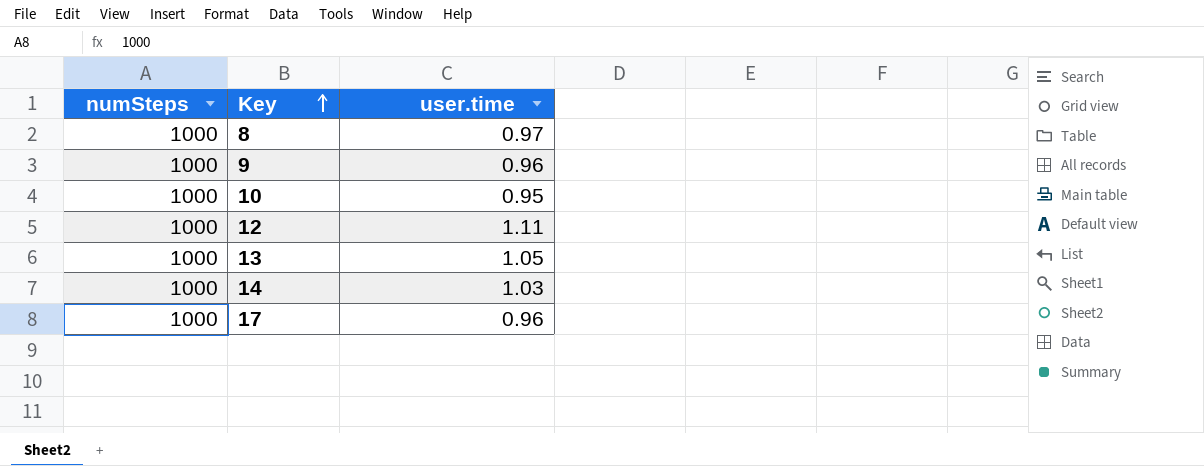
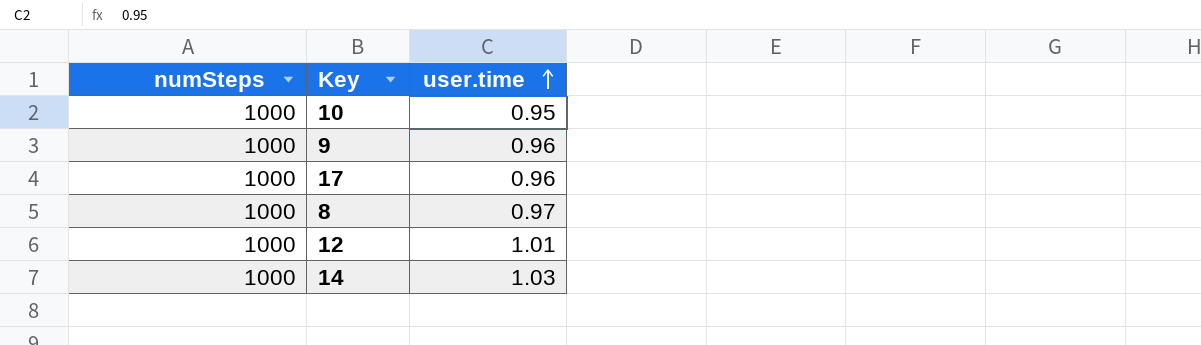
row order: Key ascending -> user.time ascending
row 13: 1000 | 1.05 -> none
12 | user.time: 1.11 -> 1.01

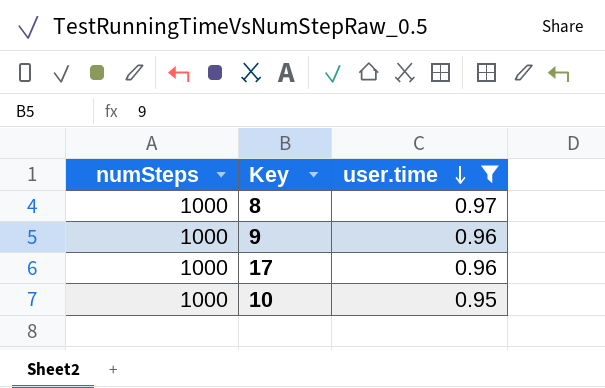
filter: none -> user.time <= 0.97
row order: user.time ascending -> user.time descending

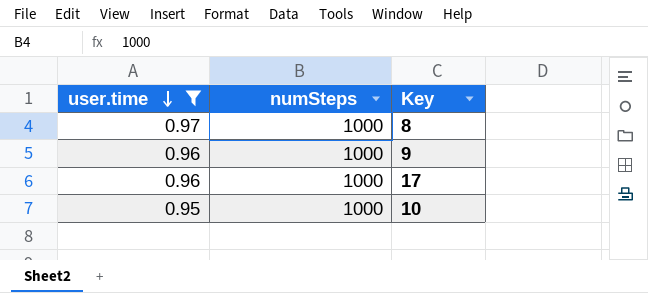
column user.time | position: 3 -> 1

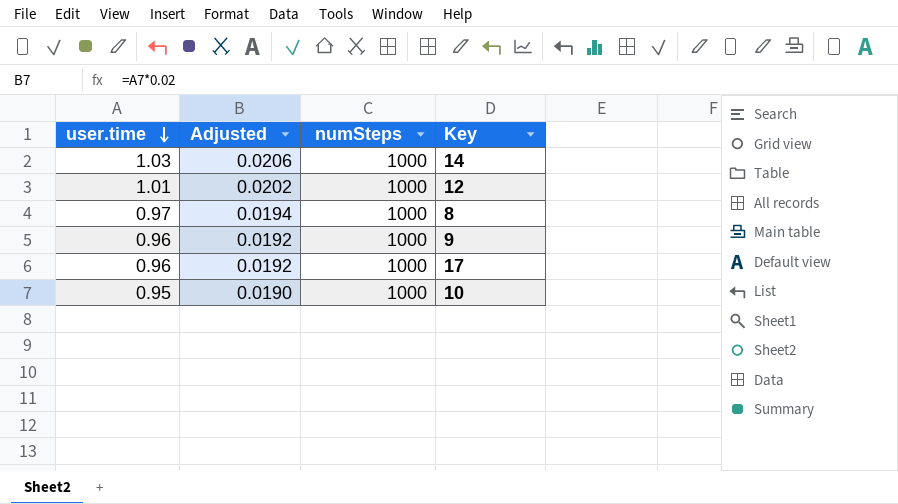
filter: user.time <= 0.97 -> none
column Adjusted | formula: none -> [user.time] * 0.02

